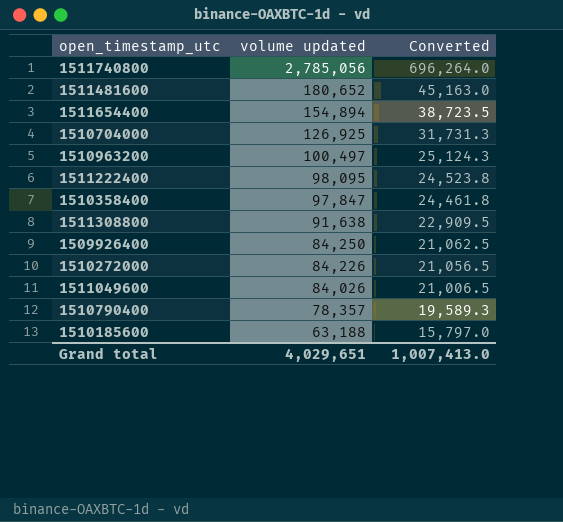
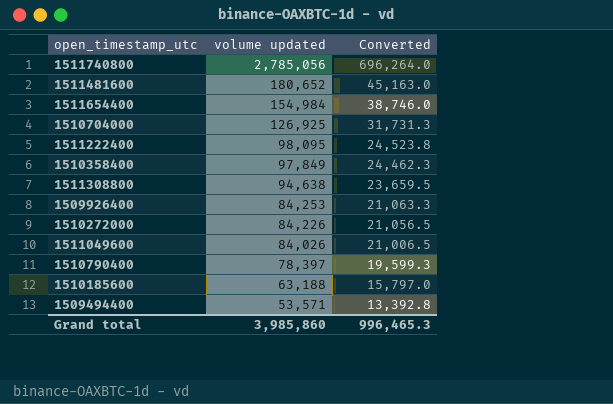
row 1510963200: 100,497 | 25,124.3 -> none
1511654400 | volume updated: 154,894 -> 154,984
1511654400 | Converted: 38,723.5 -> 38,746.0
1510358400 | volume updated: 97,847 -> 97,849
1510358400 | Converted: 24,461.8 -> 24,462.3
1511308800 | volume updated: 91,638 -> 94,638
1511308800 | Converted: 22,909.5 -> 23,659.5
1509926400 | volume updated: 84,250 -> 84,253
1509926400 | Converted: 21,062.5 -> 21,063.3
1510790400 | volume updated: 78,357 -> 78,397
1510790400 | Converted: 19,589.3 -> 19,599.3
row 1509494400: none -> 53,571 | 13,392.8
Grand total | volume updated: 4,029,651 -> 3,985,860
Grand total | Converted: 1,007,413.0 -> 996,465.3

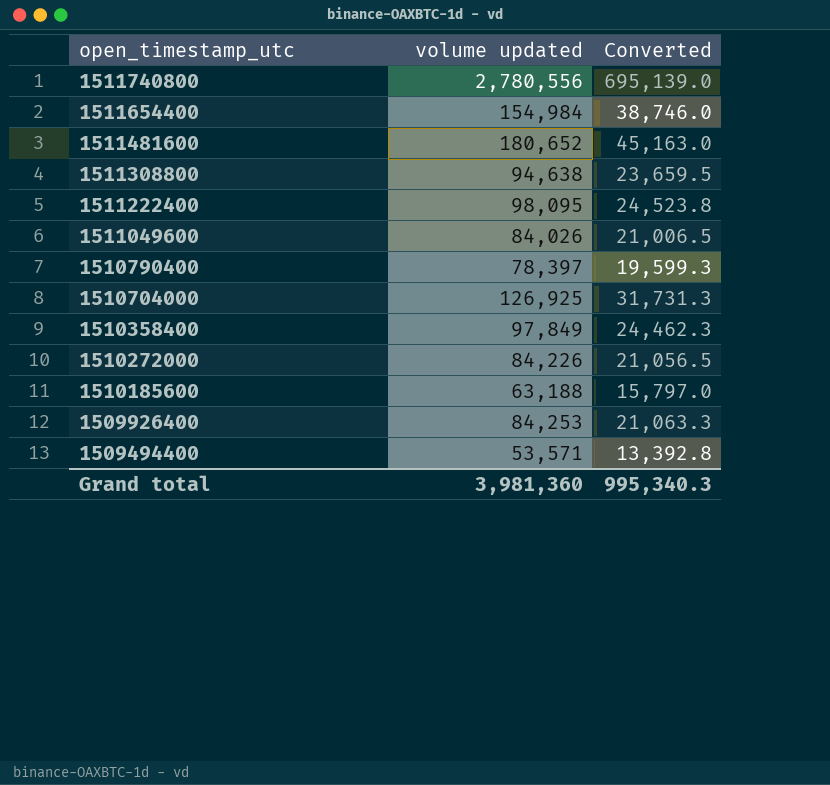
row order: volume updated descending -> open_timestamp_utc descending
1511740800 | volume updated: 2,785,056 -> 2,780,556
1511740800 | Converted: 696,264.0 -> 695,139.0
Grand total | volume updated: 3,985,860 -> 3,981,360
Grand total | Converted: 996,465.3 -> 995,340.3

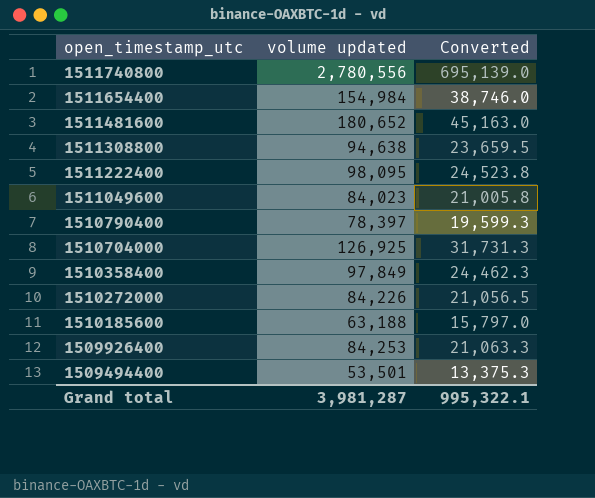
1511049600 | volume updated: 84,026 -> 84,023
1511049600 | Converted: 21,006.5 -> 21,005.8
1509494400 | volume updated: 53,571 -> 53,501
1509494400 | Converted: 13,392.8 -> 13,375.3
Grand total | volume updated: 3,981,360 -> 3,981,287
Grand total | Converted: 995,340.3 -> 995,322.1

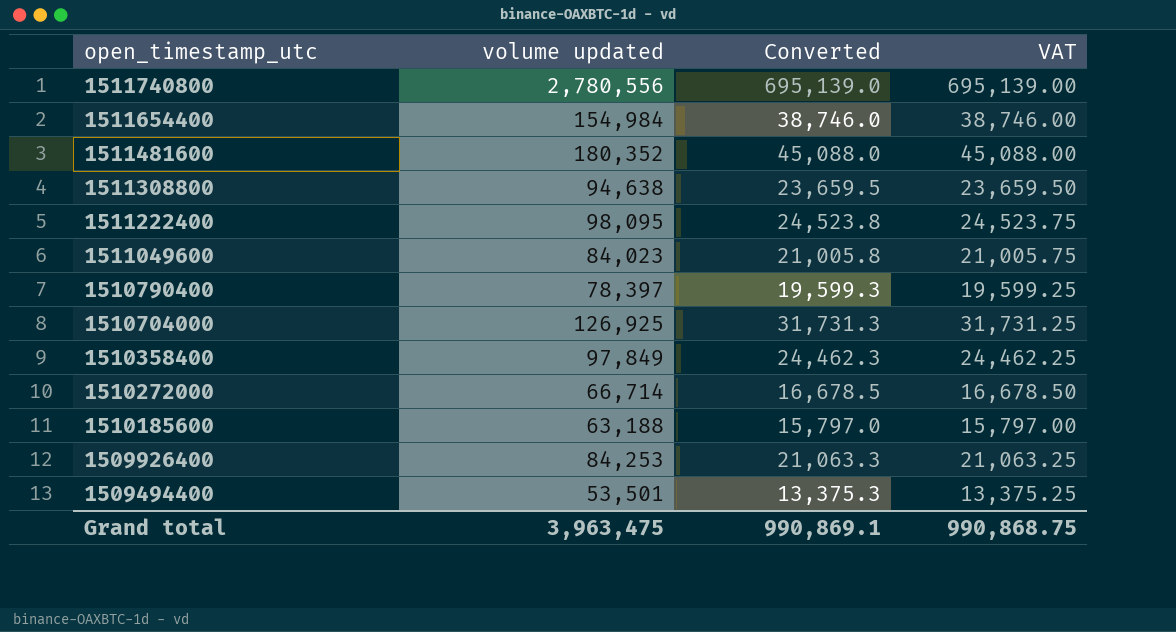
column VAT | formula: none -> [volume updated] * 0.25
1511481600 | volume updated: 180,652 -> 180,352
1511481600 | Converted: 45,163.0 -> 45,088.0
1510272000 | volume updated: 84,226 -> 66,714
1510272000 | Converted: 21,056.5 -> 16,678.5
Grand total | volume updated: 3,981,287 -> 3,963,475
Grand total | Converted: 995,322.1 -> 990,869.1

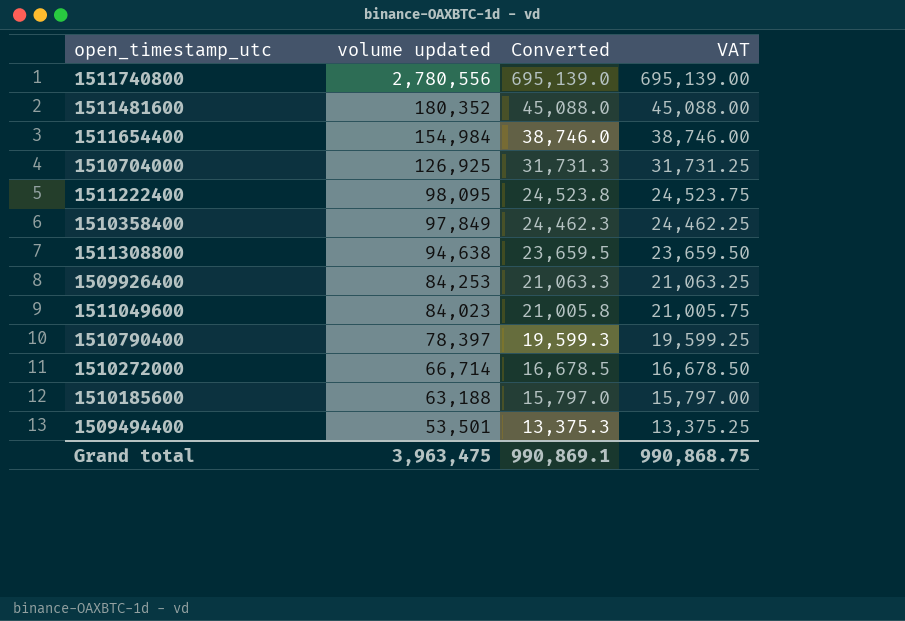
row order: open_timestamp_utc descending -> volume updated descending

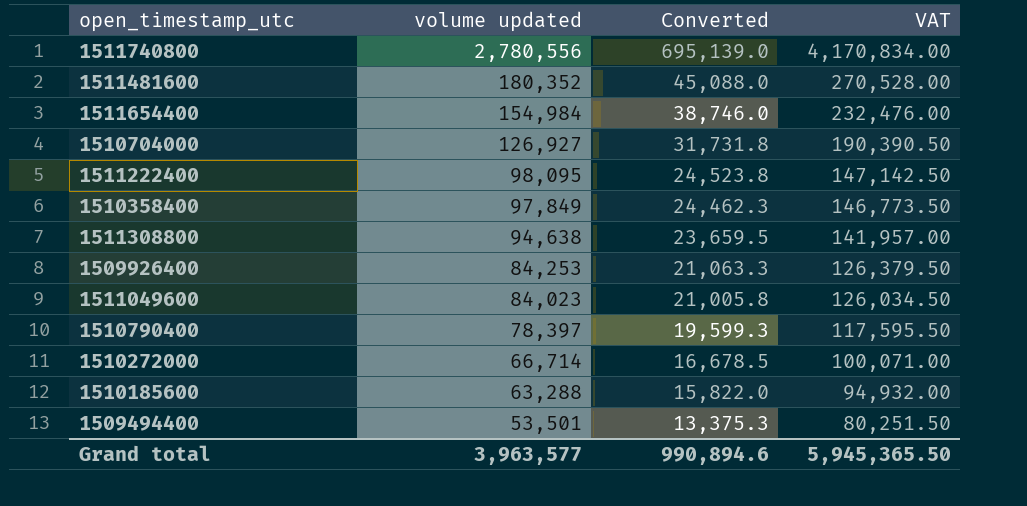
column VAT | formula: [volume updated] * 0.25 -> [volume updated] * 1.5
1510704000 | volume updated: 126,925 -> 126,927
1510704000 | Converted: 31,731.3 -> 31,731.8
1510185600 | volume updated: 63,188 -> 63,288
1510185600 | Converted: 15,797.0 -> 15,822.0
Grand total | volume updated: 3,963,475 -> 3,963,577
Grand total | Converted: 990,869.1 -> 990,894.6
Grand total | VAT: 990,868.75 -> 5,945,365.50

